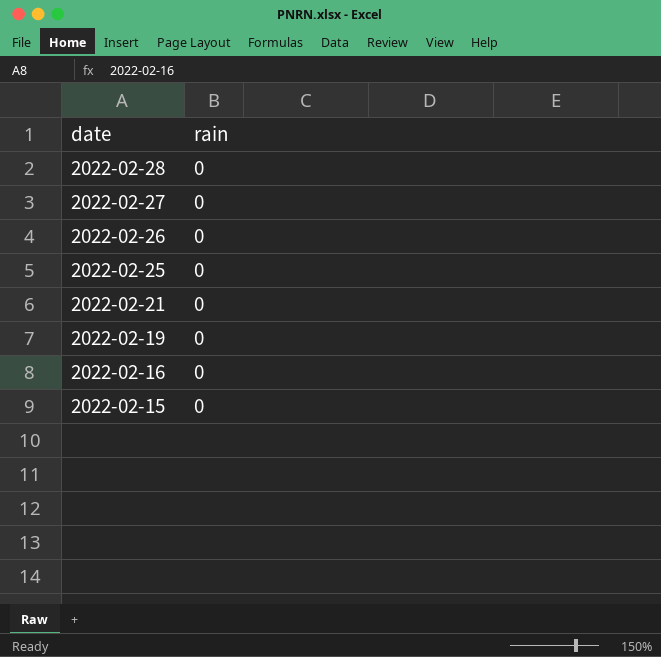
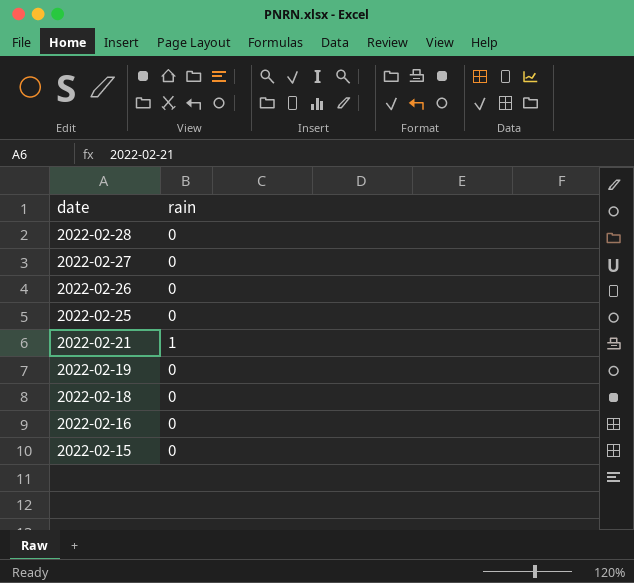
2022-02-21 | rain: 0 -> 1
row 2022-02-18: none -> 0

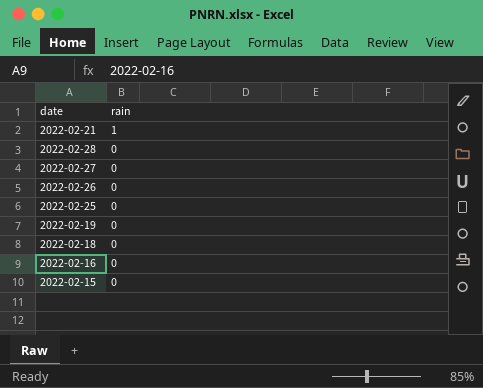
row order: date descending -> rain descending

